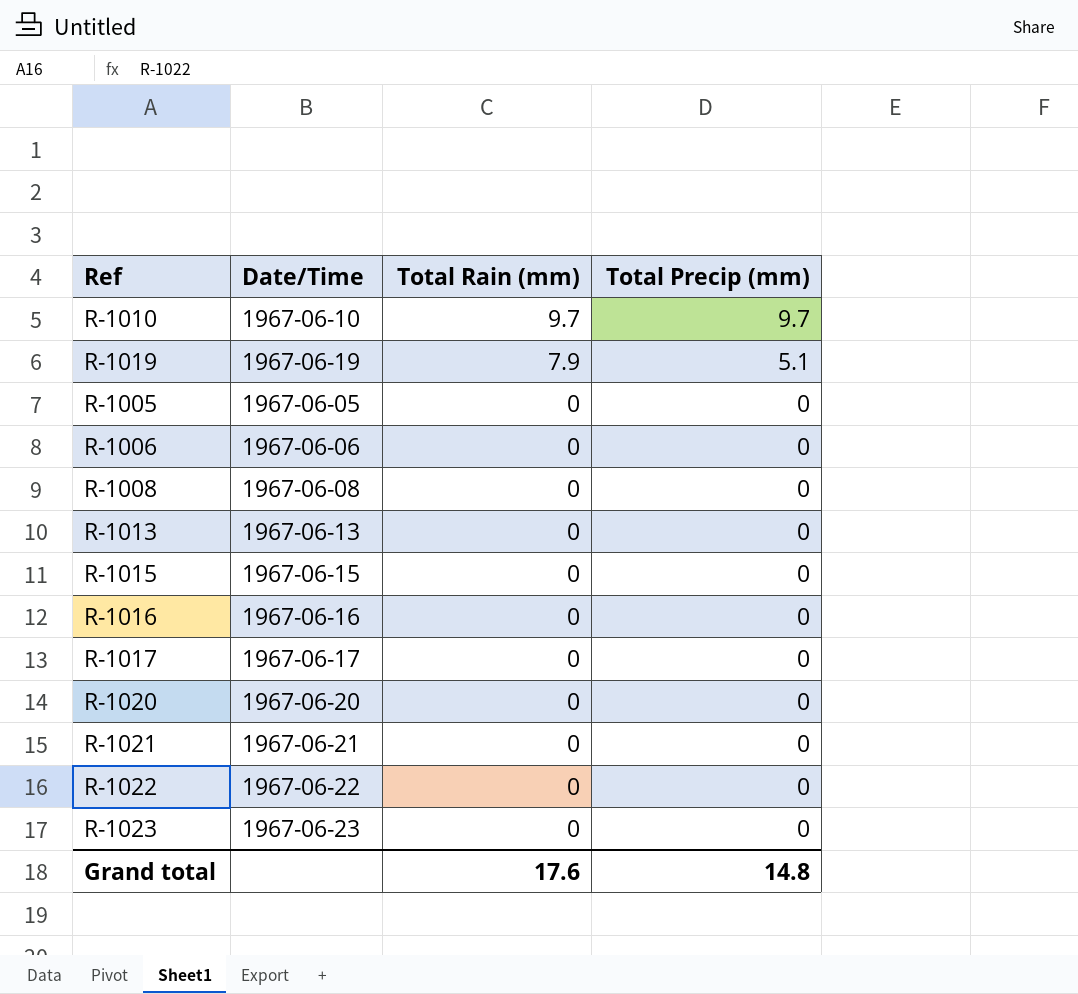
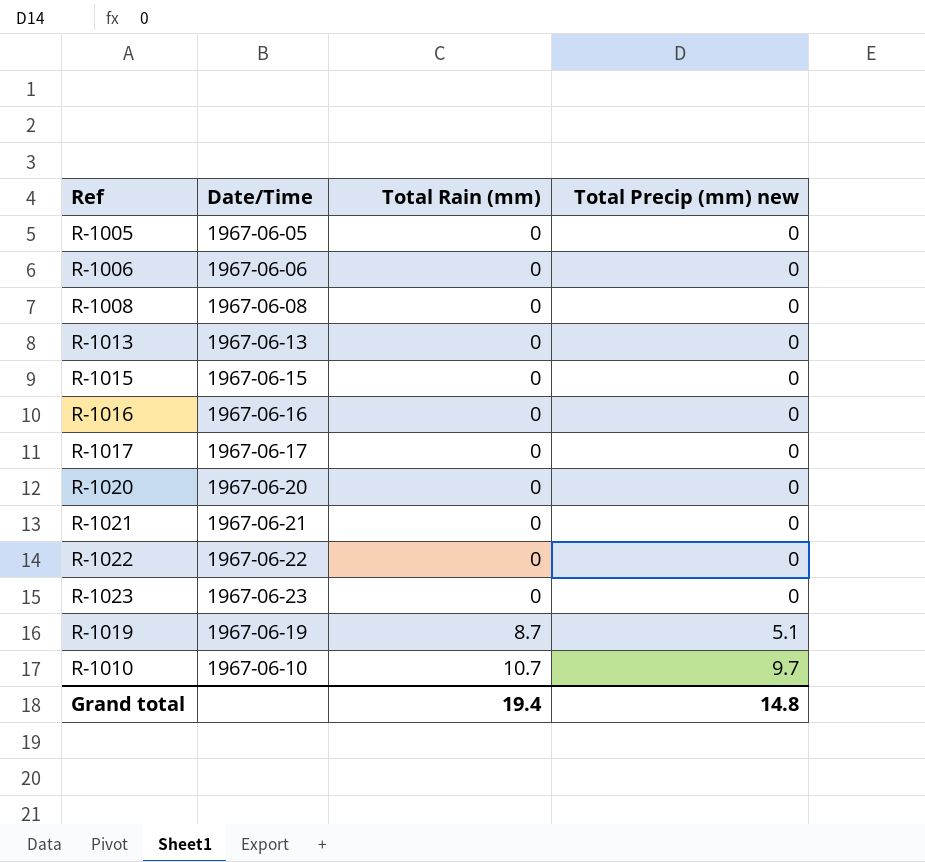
row order: Total Rain (mm) descending -> Total Rain (mm) ascending
column name: Total Precip (mm) -> Total Precip (mm) new
R-1019 | Total Rain (mm): 7.9 -> 8.7
R-1010 | Total Rain (mm): 9.7 -> 10.7
Grand total | Total Rain (mm): 17.6 -> 19.4

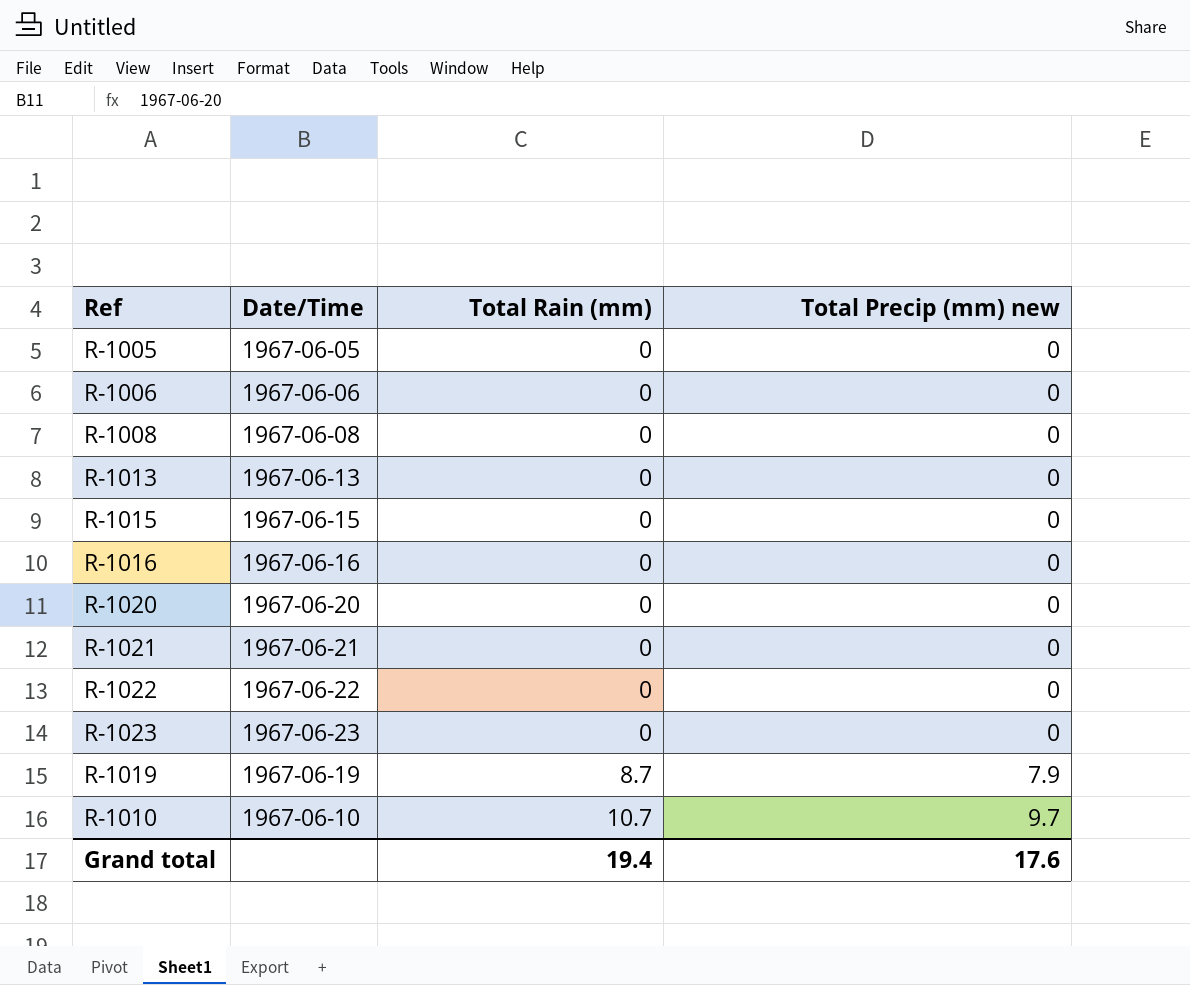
row R-1017: 1967-06-17 | 0 | 0 -> none
R-1019 | Total Precip (mm) new: 5.1 -> 7.9
Grand total | Total Precip (mm) new: 14.8 -> 17.6

